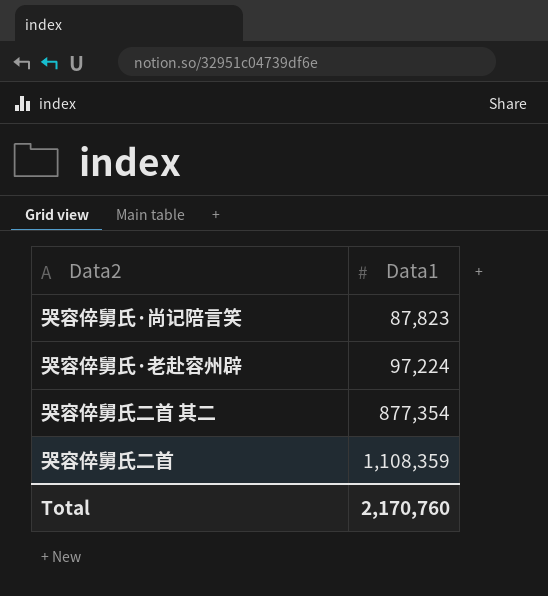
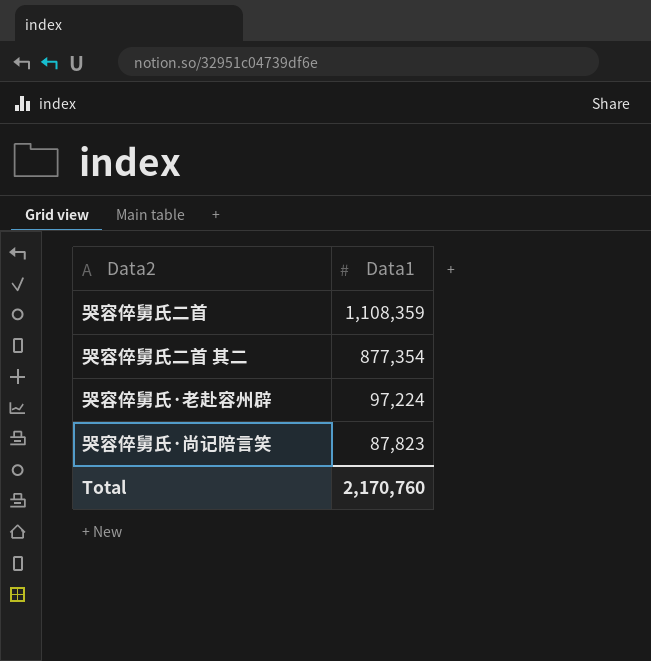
row order: Data1 ascending -> Data1 descending

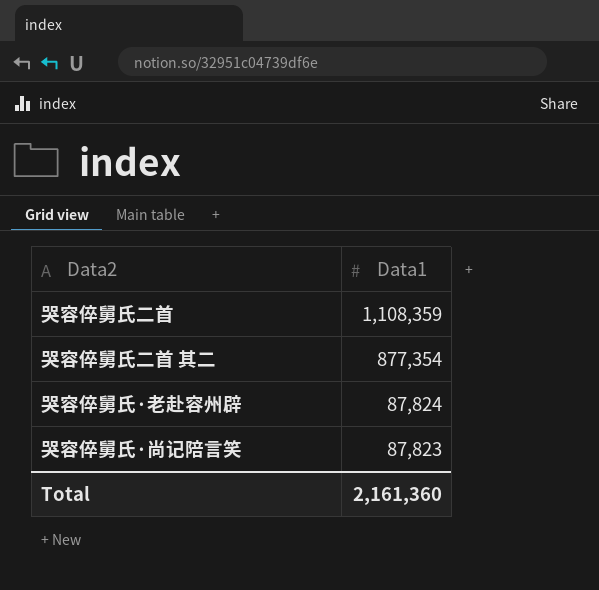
哭容倅舅氏·老赴容州辟 | Data1: 97,224 -> 87,824
Total | Data1: 2,170,760 -> 2,161,360

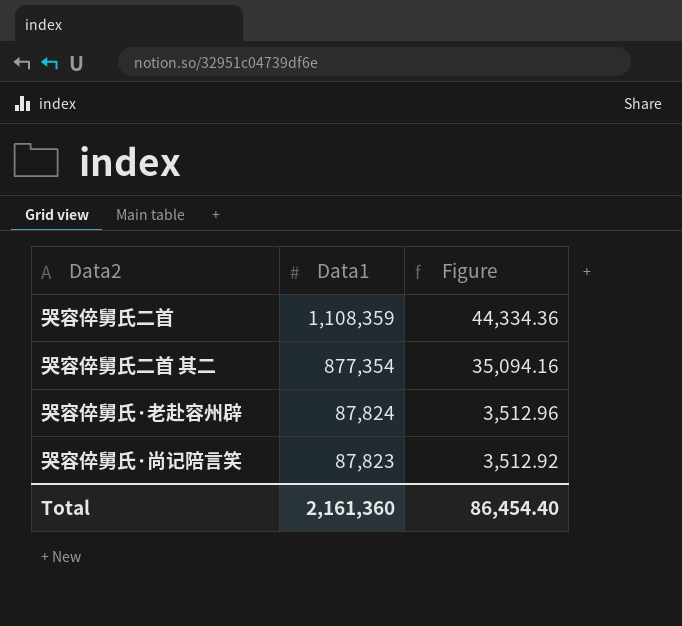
column Figure | formula: none -> [Data1] * 0.04

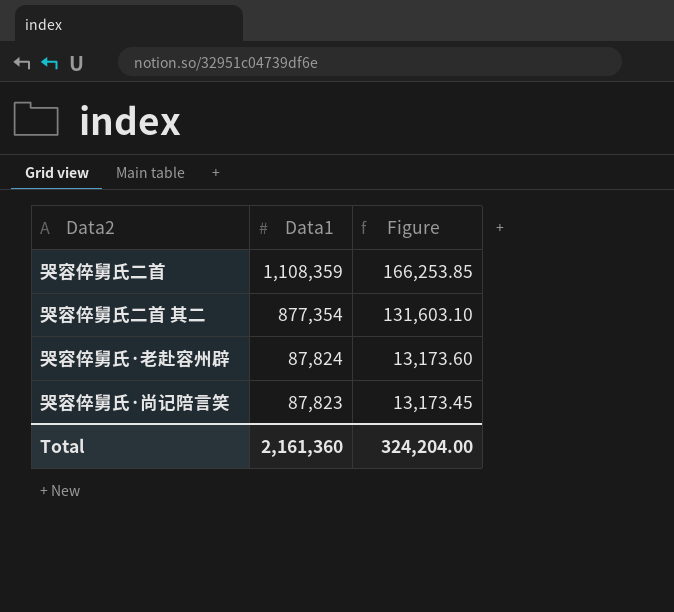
column Figure | formula: [Data1] * 0.04 -> [Data1] * 0.15
Total | Figure: 86,454.40 -> 324,204.00

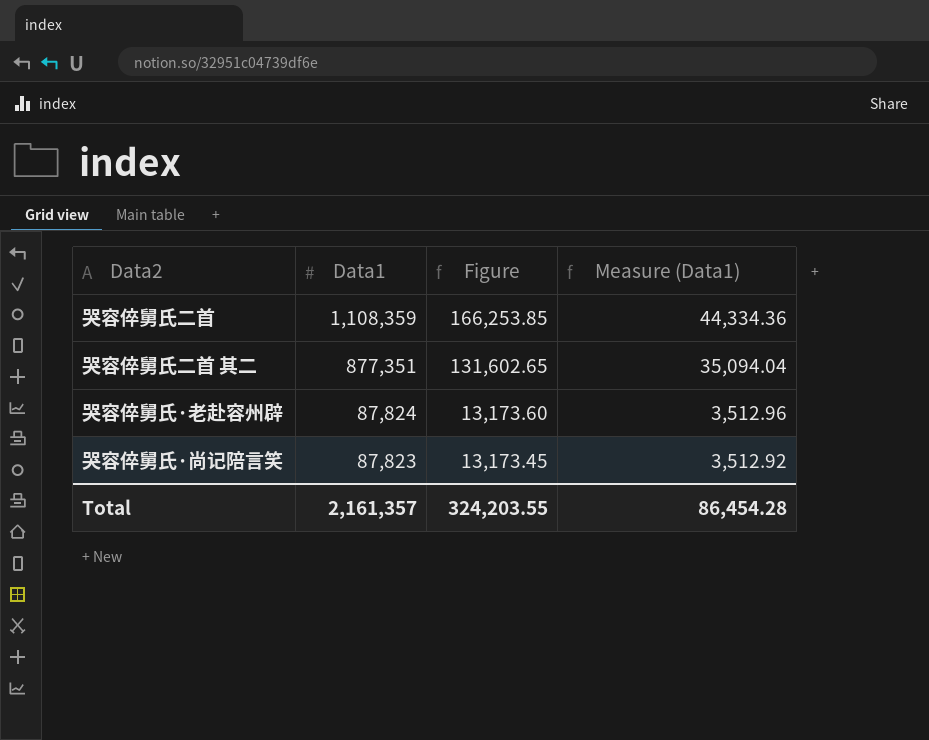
column Measure (Data1) | formula: none -> [Data1] * 0.04
哭容倅舅氏二首 其二 | Data1: 877,354 -> 877,351
哭容倅舅氏二首 其二 | Figure: 131,603.10 -> 131,602.65
Total | Data1: 2,161,360 -> 2,161,357
Total | Figure: 324,204.00 -> 324,203.55

